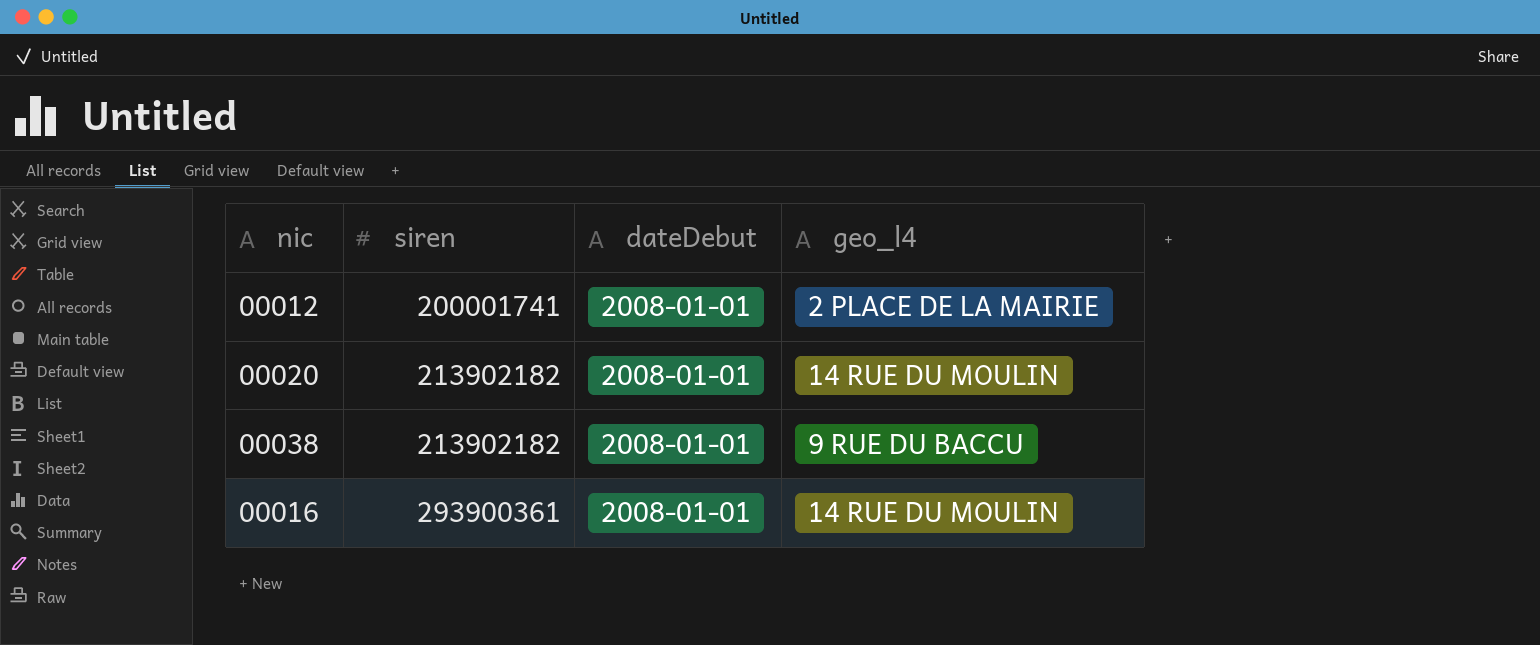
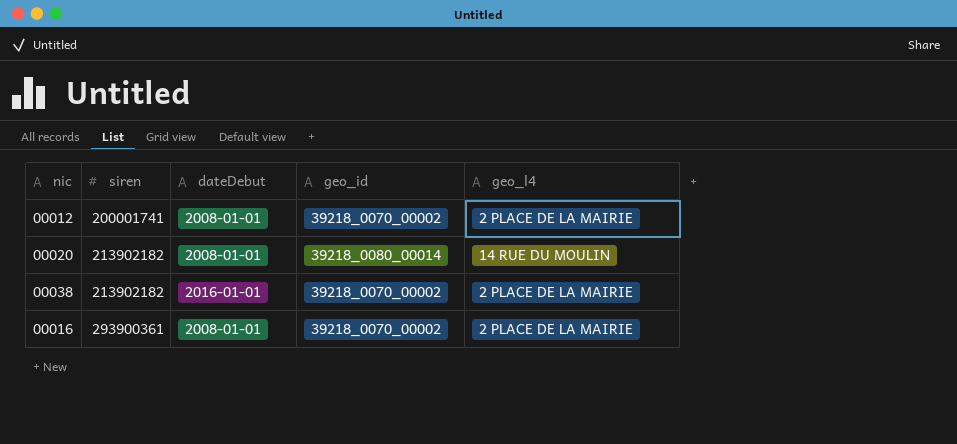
column geo_id | position: none -> 4
00038 | dateDebut: 2008-01-01 -> 2016-01-01
00038 | geo_l4: 9 RUE DU BACCU -> 2 PLACE DE LA MAIRIE
00016 | geo_l4: 14 RUE DU MOULIN -> 2 PLACE DE LA MAIRIE

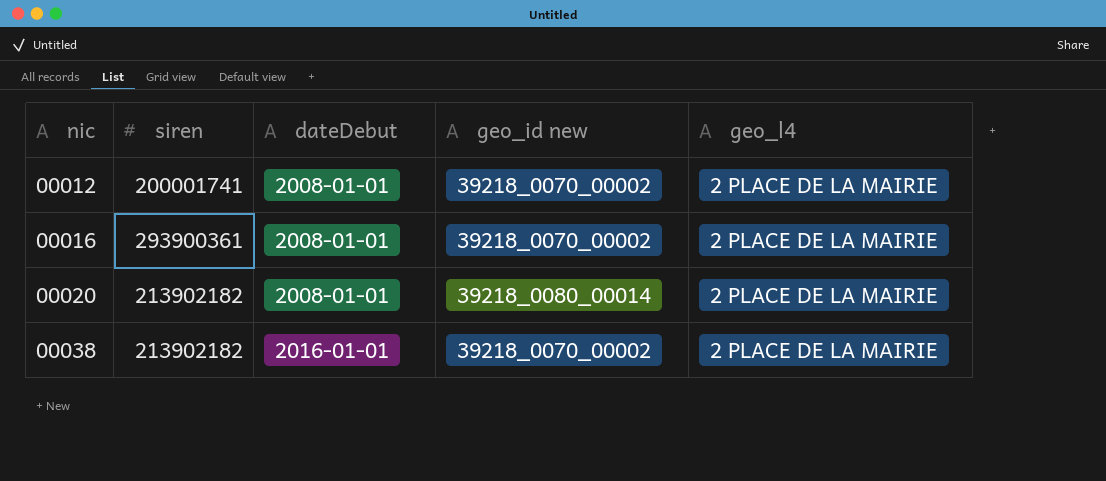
row order: siren ascending -> nic ascending
column name: geo_id -> geo_id new
00020 | geo_l4: 14 RUE DU MOULIN -> 2 PLACE DE LA MAIRIE

